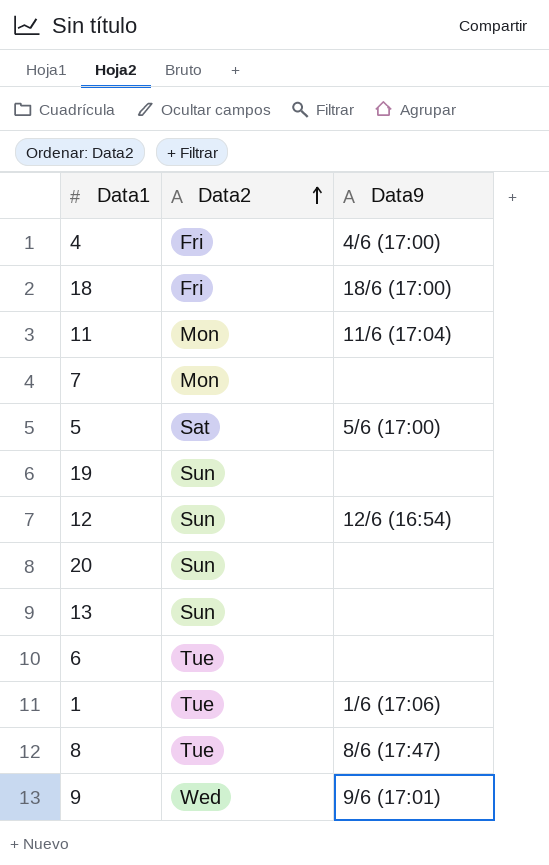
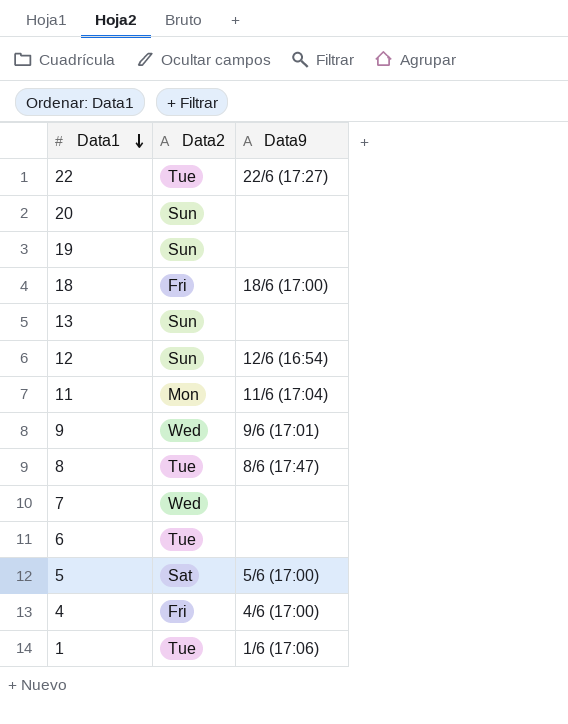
row order: Data2 ascending -> Data1 descending
row 22: none -> Tue | 22/6 (17:27)
7 | Data2: Mon -> Wed

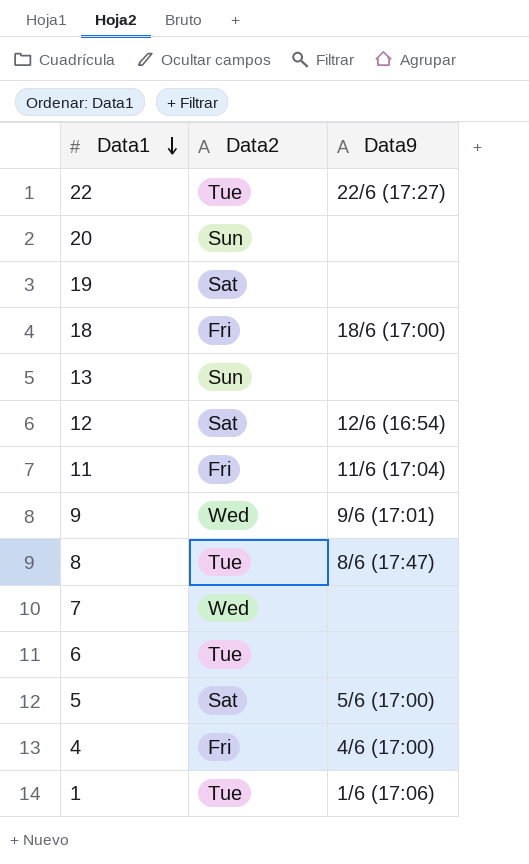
19 | Data2: Sun -> Sat
12 | Data2: Sun -> Sat
11 | Data2: Mon -> Fri

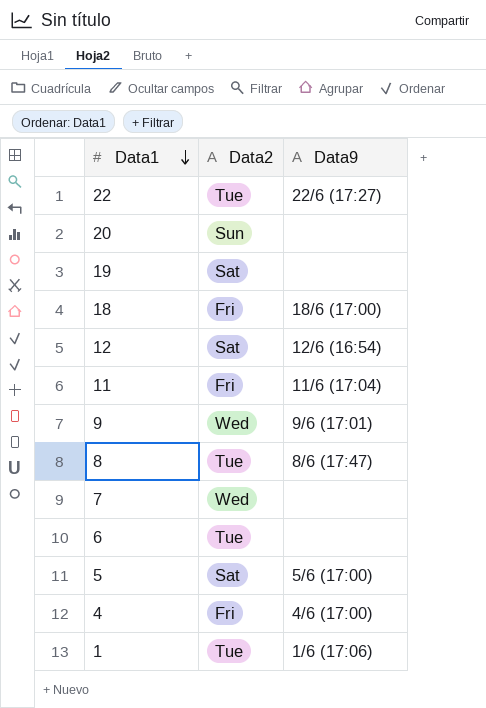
row 13: Sun | none -> none

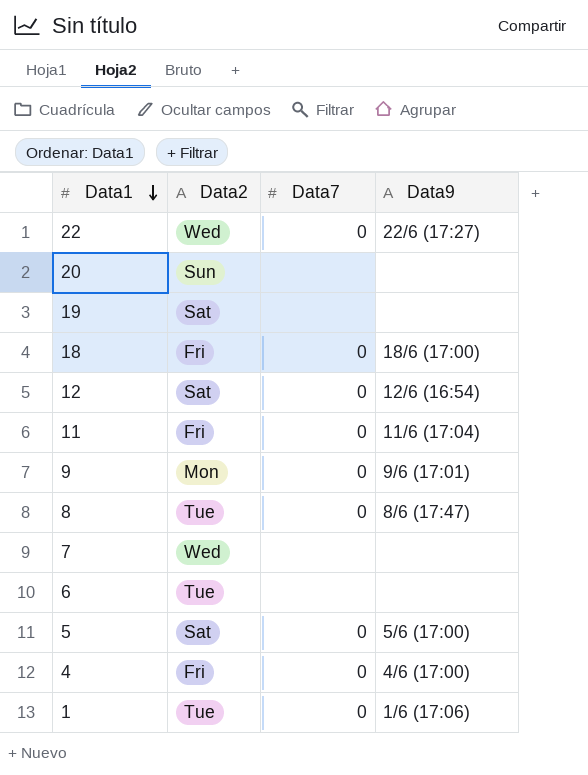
column Data7 | position: none -> 3
22 | Data2: Tue -> Wed
9 | Data2: Wed -> Mon

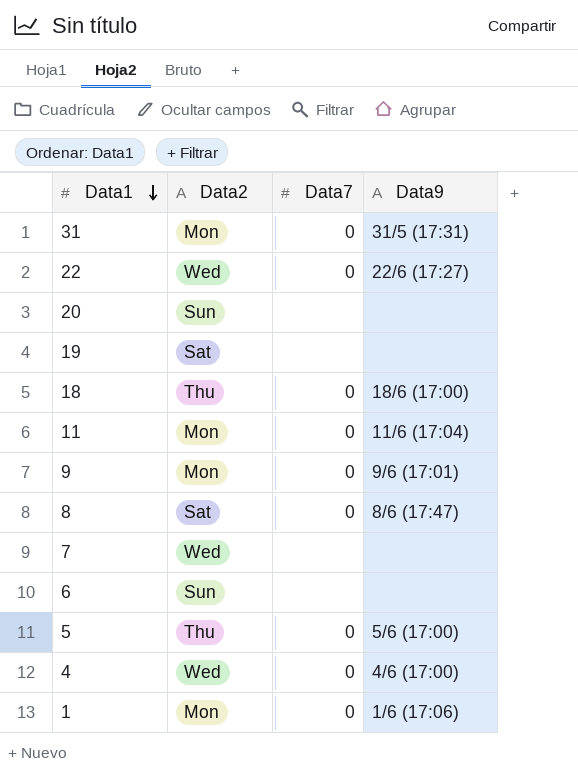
row 12: Sat | 0 | 12/6 (16:54) -> none
row 31: none -> Mon | 0 | 31/5 (17:31)
18 | Data2: Fri -> Thu
11 | Data2: Fri -> Mon
8 | Data2: Tue -> Sat
6 | Data2: Tue -> Sun
5 | Data2: Sat -> Thu
4 | Data2: Fri -> Wed
1 | Data2: Tue -> Mon

